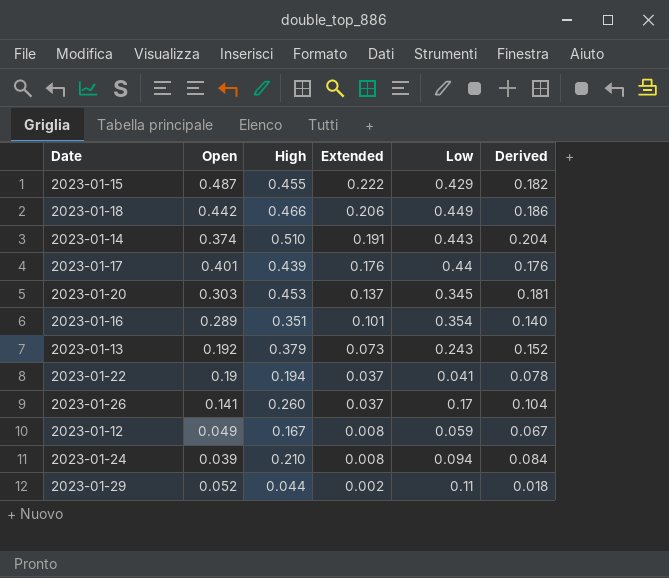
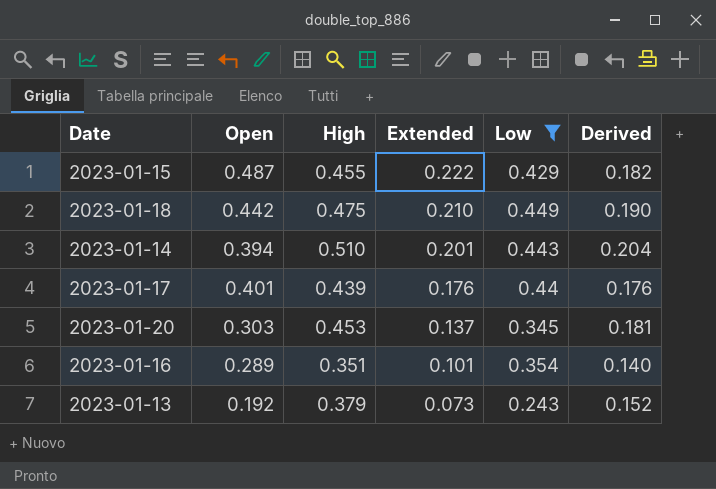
filter: none -> Low >= 0.243
2023-01-18 | High: 0.466 -> 0.475
2023-01-18 | Extended: 0.206 -> 0.210
2023-01-18 | Derived: 0.186 -> 0.190
2023-01-14 | Open: 0.374 -> 0.394
2023-01-14 | Extended: 0.191 -> 0.201

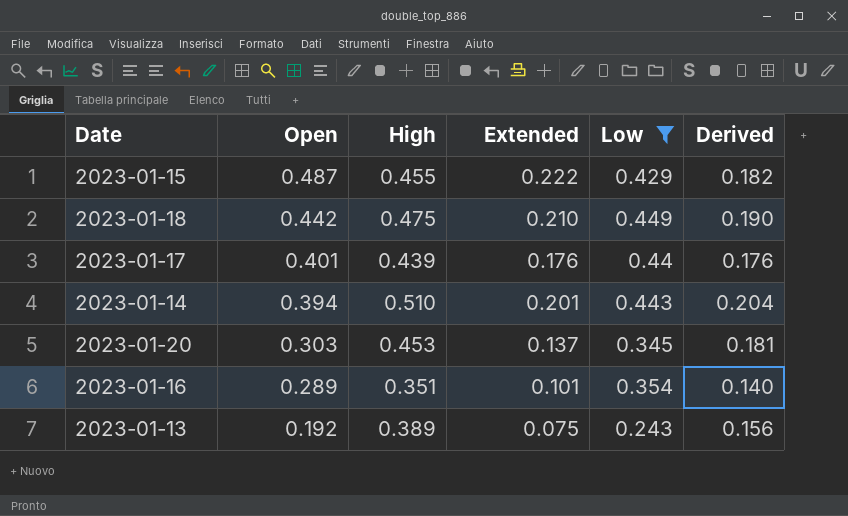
row order: Extended descending -> Open descending
2023-01-13 | High: 0.379 -> 0.389
2023-01-13 | Extended: 0.073 -> 0.075
2023-01-13 | Derived: 0.152 -> 0.156

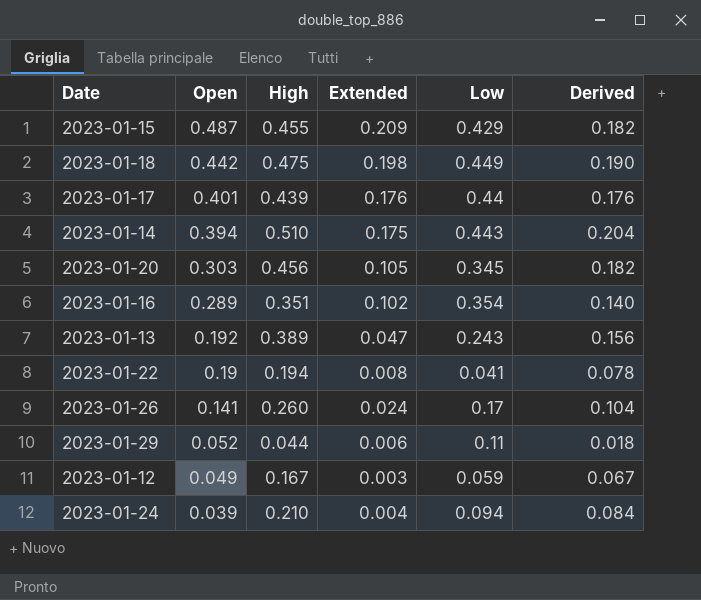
filter: Low >= 0.243 -> none
column Extended | formula: [Open] * [High] -> [Open] * [Low]
2023-01-20 | High: 0.453 -> 0.456
2023-01-20 | Derived: 0.181 -> 0.182

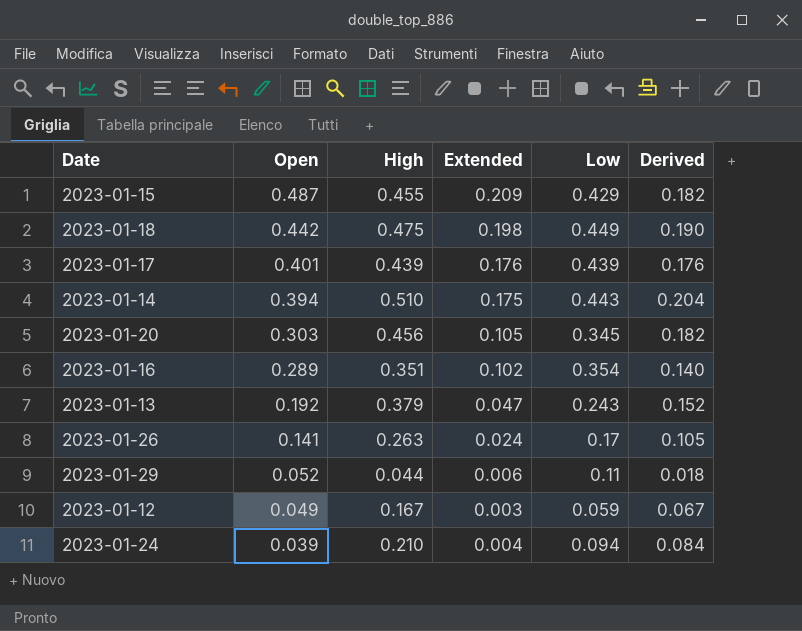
row 2023-01-22: 0.19 | 0.194 | 0.008 | 0.041 | 0.078 -> none
2023-01-17 | Low: 0.44 -> 0.439
2023-01-13 | High: 0.389 -> 0.379
2023-01-13 | Derived: 0.156 -> 0.152
2023-01-26 | High: 0.260 -> 0.263
2023-01-26 | Derived: 0.104 -> 0.105

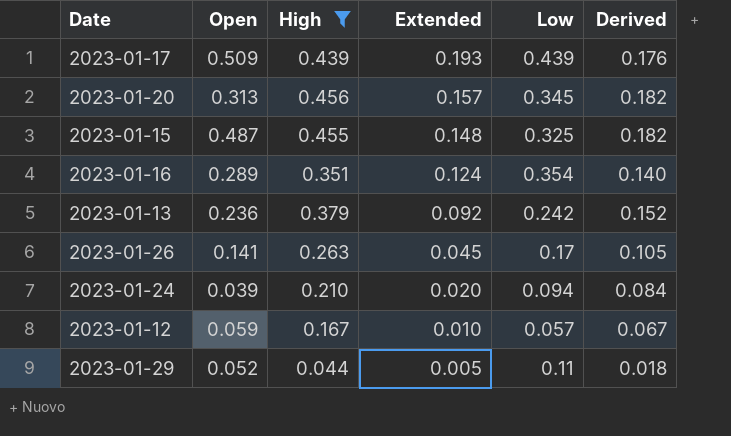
filter: none -> High <= 0.456
row order: Open descending -> Extended descending
column Extended | formula: [Open] * [Low] -> [High] * [Low]
2023-01-17 | Open: 0.401 -> 0.509
2023-01-20 | Open: 0.303 -> 0.313
2023-01-15 | Low: 0.429 -> 0.325
2023-01-13 | Open: 0.192 -> 0.236
2023-01-13 | Low: 0.243 -> 0.242
2023-01-12 | Open: 0.049 -> 0.059
2023-01-12 | Low: 0.059 -> 0.057

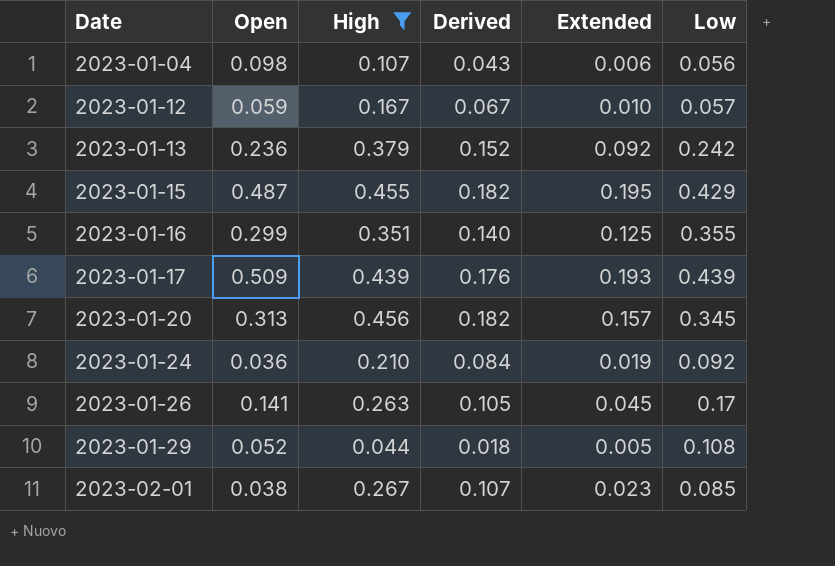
row order: Extended descending -> Date ascending
column Derived | position: 6 -> 4
row 2023-01-04: none -> 0.098 | 0.107 | 0.043 | 0.006 | 0.056
2023-01-15 | Extended: 0.148 -> 0.195
2023-01-15 | Low: 0.325 -> 0.429
2023-01-16 | Open: 0.289 -> 0.299
2023-01-16 | Extended: 0.124 -> 0.125
2023-01-16 | Low: 0.354 -> 0.355
2023-01-24 | Open: 0.039 -> 0.036
2023-01-24 | Extended: 0.020 -> 0.019
2023-01-24 | Low: 0.094 -> 0.092
2023-01-29 | Low: 0.11 -> 0.108
row 2023-02-01: none -> 0.038 | 0.267 | 0.107 | 0.023 | 0.085

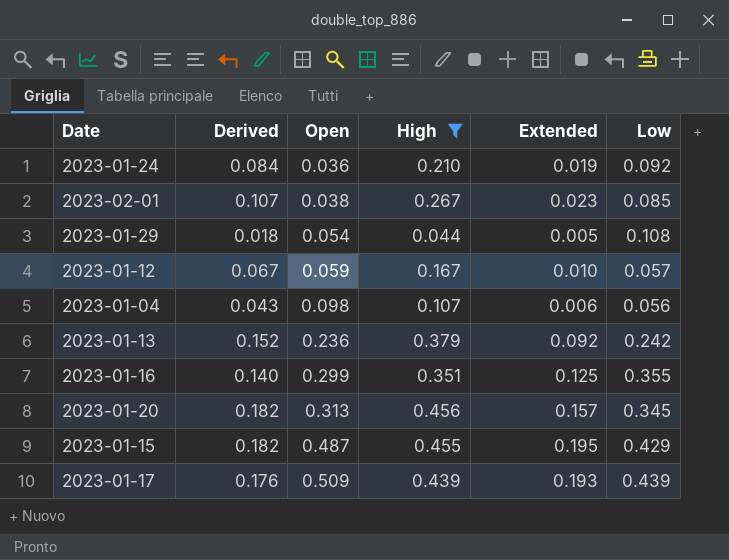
row order: Date ascending -> Open ascending
column Derived | position: 4 -> 2
row 2023-01-26: 0.141 | 0.263 | 0.105 | 0.045 | 0.17 -> none
2023-01-29 | Open: 0.052 -> 0.054

